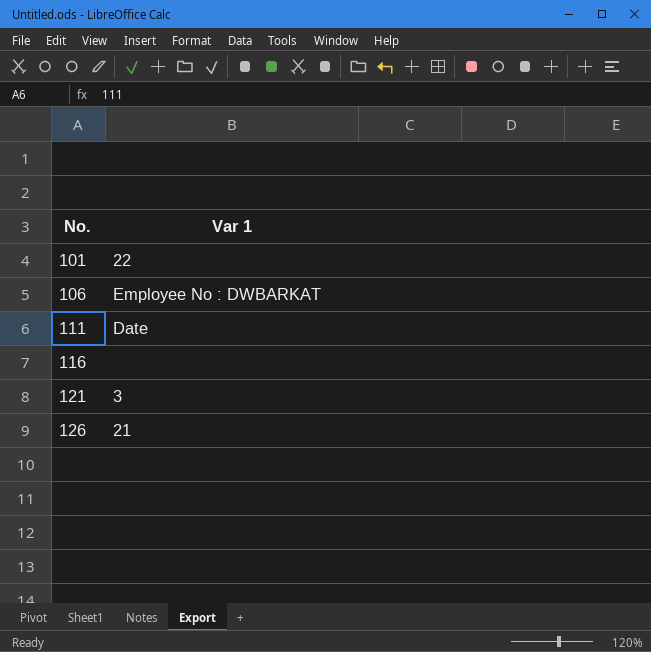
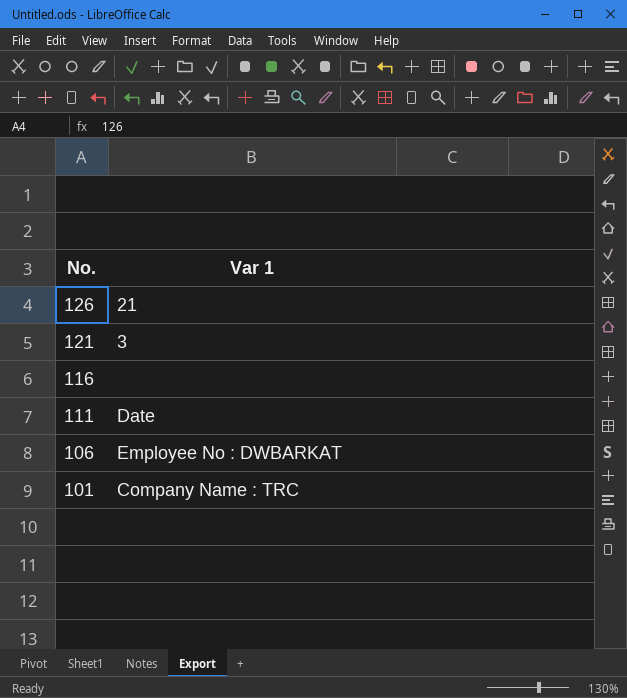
row order: No. ascending -> No. descending
101 | Var 1: 22 -> Company Name : TRC

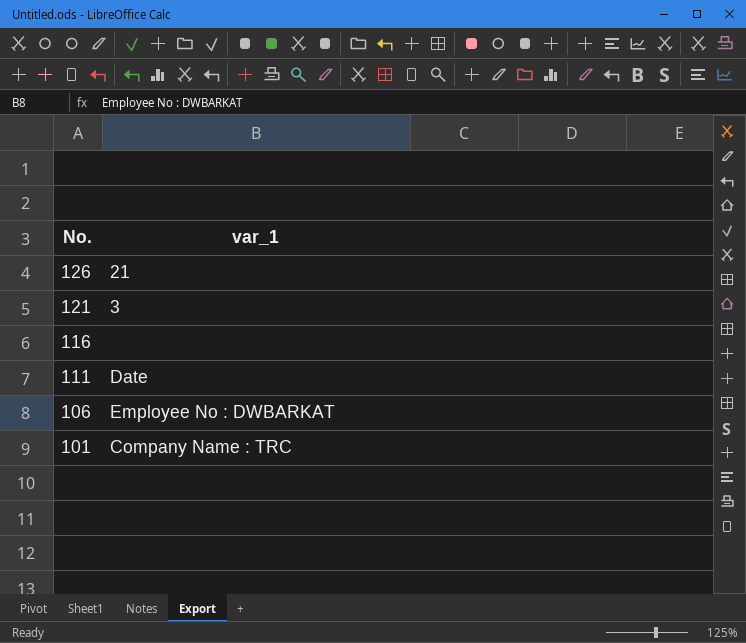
column name: Var 1 -> var_1

